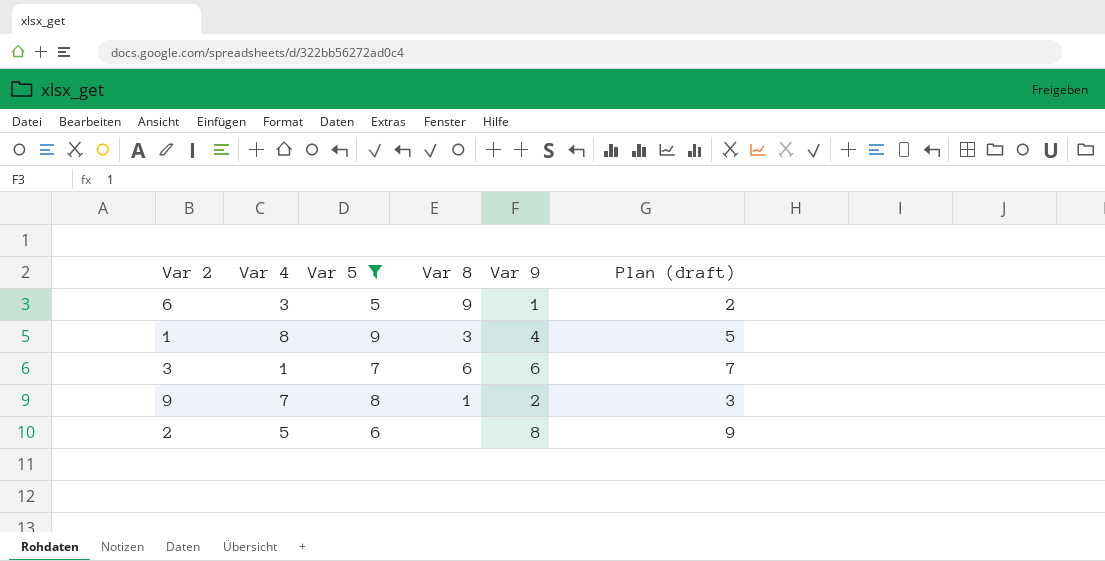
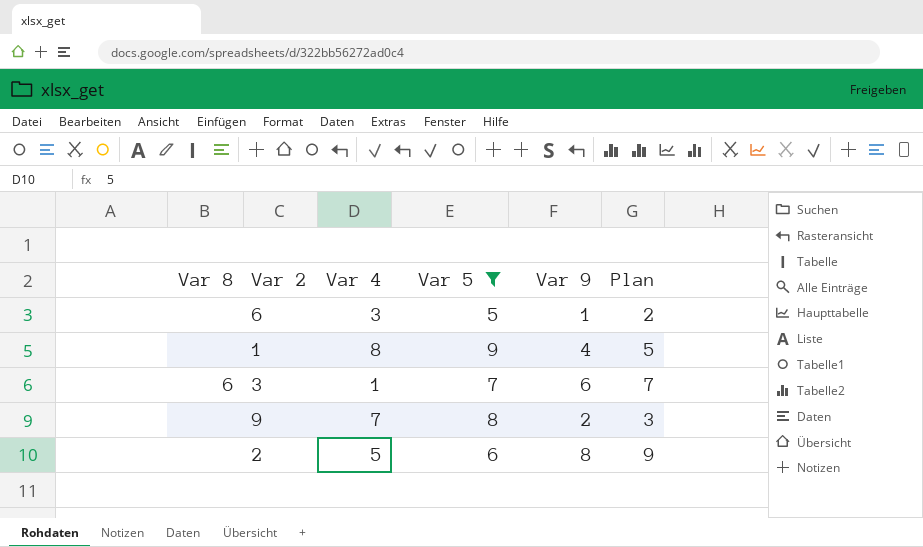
column Var 8 | position: 4 -> 1
column name: Plan (draft) -> Plan
6 | Var 8: 9 -> none
1 | Var 8: 3 -> none
9 | Var 8: 1 -> none

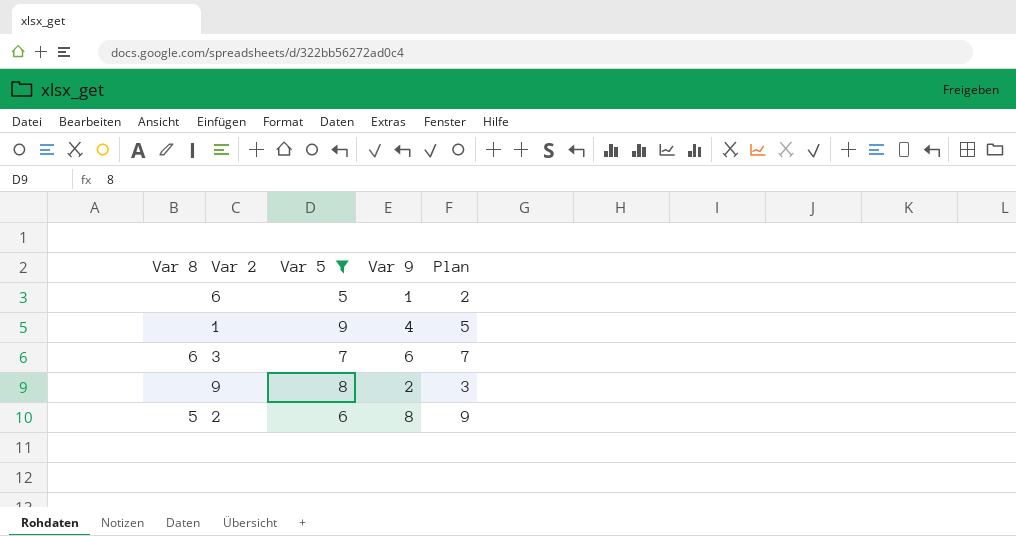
column Var 4 | position: 3 -> none
2 | Var 8: none -> 5

